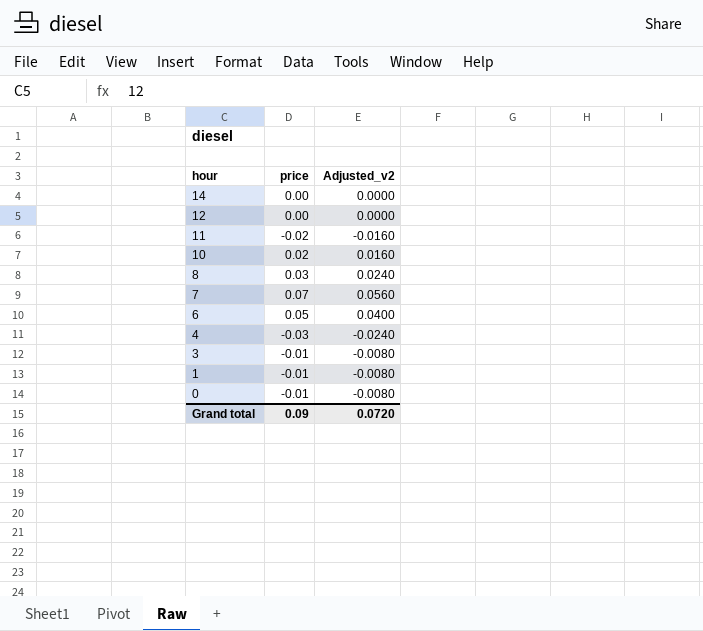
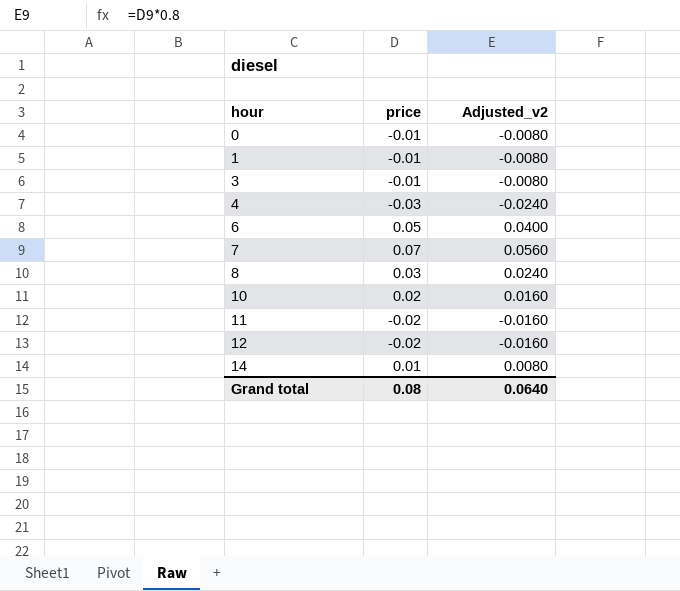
row order: hour descending -> hour ascending
12 | price: 0.00 -> -0.02
12 | Adjusted_v2: 0.0000 -> -0.0160
14 | price: 0.00 -> 0.01
14 | Adjusted_v2: 0.0000 -> 0.0080
Grand total | price: 0.09 -> 0.08
Grand total | Adjusted_v2: 0.0720 -> 0.0640

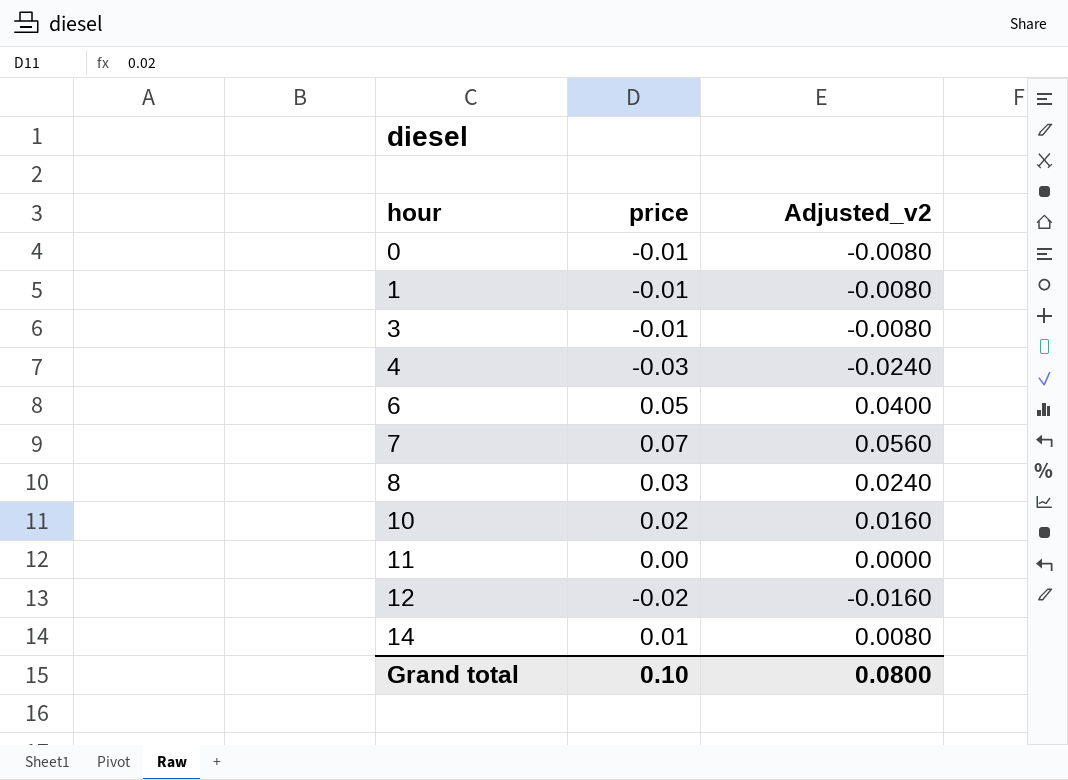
11 | price: -0.02 -> 0.00
11 | Adjusted_v2: -0.0160 -> 0.0000
Grand total | price: 0.08 -> 0.10
Grand total | Adjusted_v2: 0.0640 -> 0.0800

